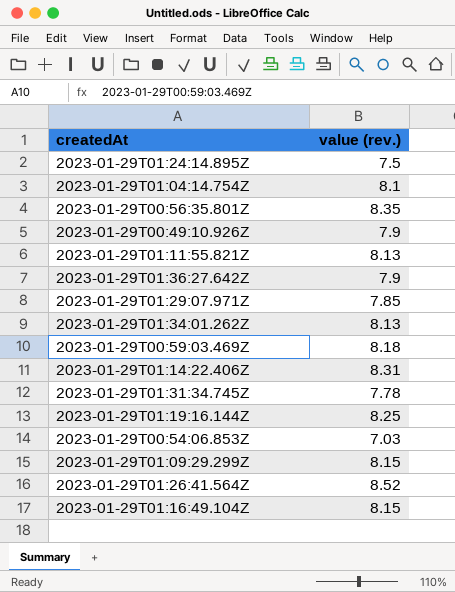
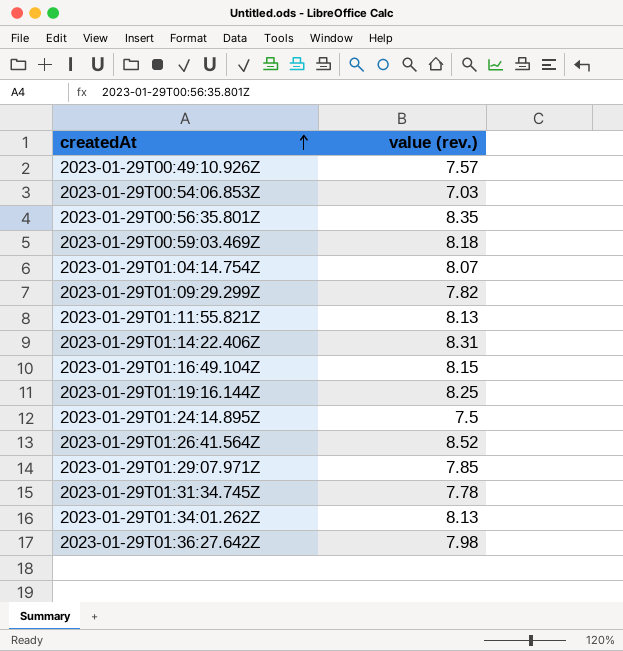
row order: none -> createdAt ascending
2023-01-29T00:49:10.926Z | value (rev.): 7.9 -> 7.57
2023-01-29T01:04:14.754Z | value (rev.): 8.1 -> 8.07
2023-01-29T01:09:29.299Z | value (rev.): 8.15 -> 7.82
2023-01-29T01:36:27.642Z | value (rev.): 7.9 -> 7.98

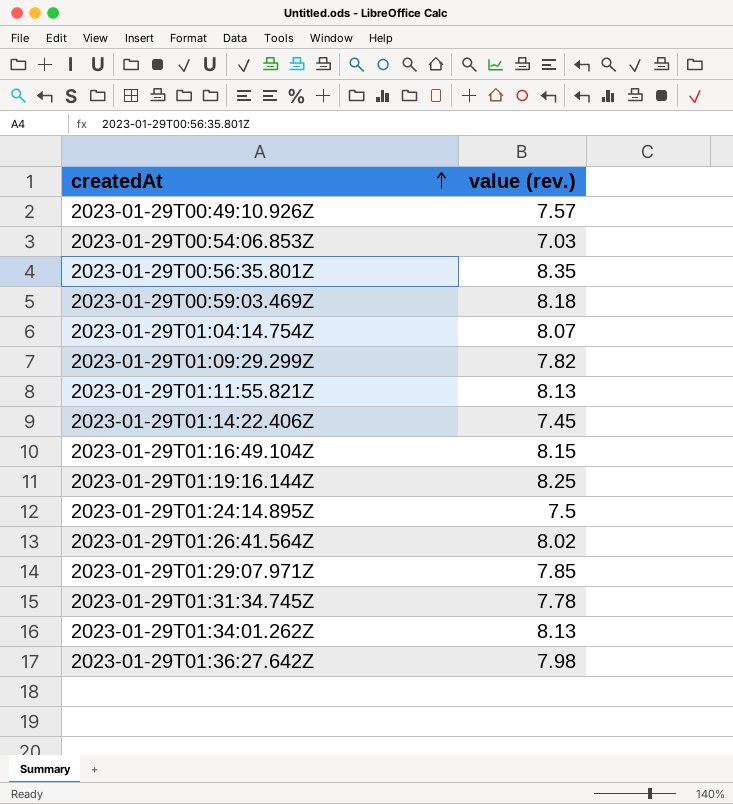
2023-01-29T01:14:22.406Z | value (rev.): 8.31 -> 7.45
2023-01-29T01:26:41.564Z | value (rev.): 8.52 -> 8.02

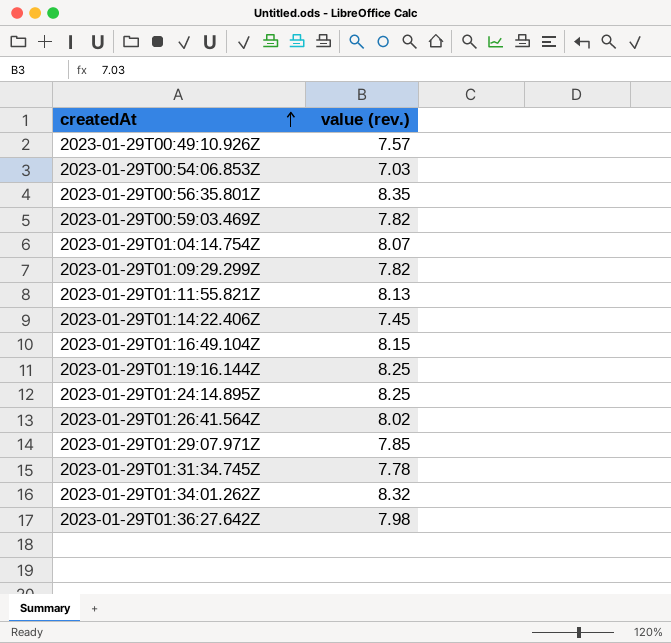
2023-01-29T00:59:03.469Z | value (rev.): 8.18 -> 7.82
2023-01-29T01:24:14.895Z | value (rev.): 7.5 -> 8.25
2023-01-29T01:34:01.262Z | value (rev.): 8.13 -> 8.32

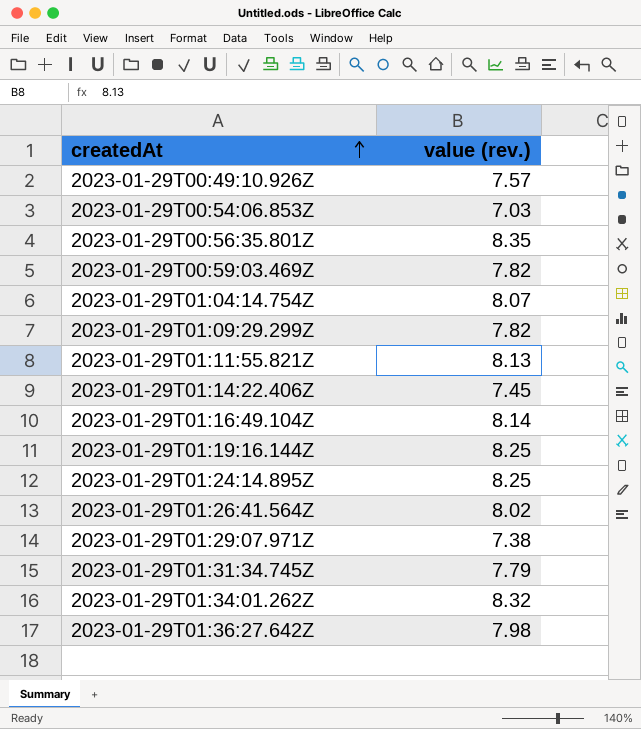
2023-01-29T01:16:49.104Z | value (rev.): 8.15 -> 8.14
2023-01-29T01:29:07.971Z | value (rev.): 7.85 -> 7.38
2023-01-29T01:31:34.745Z | value (rev.): 7.78 -> 7.79

